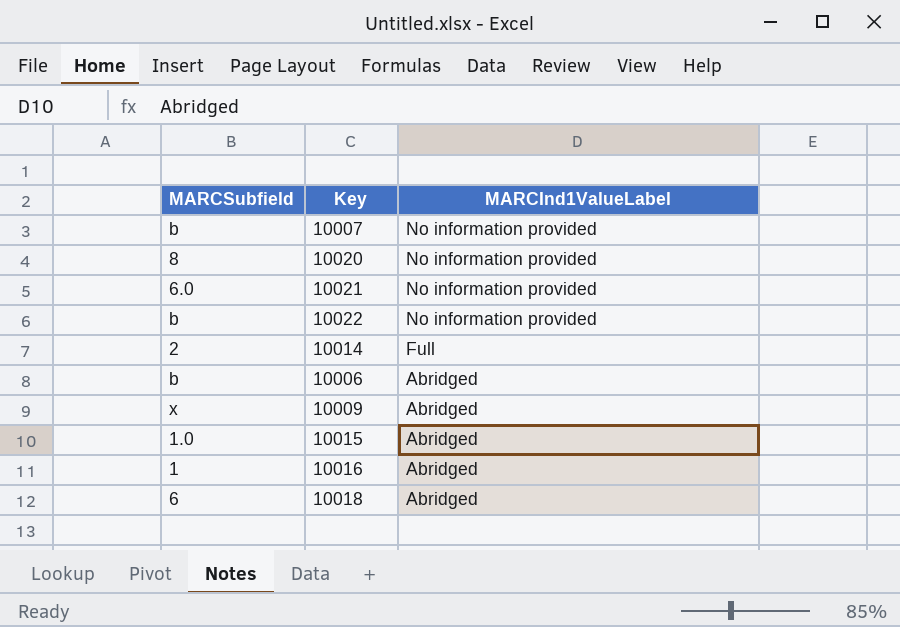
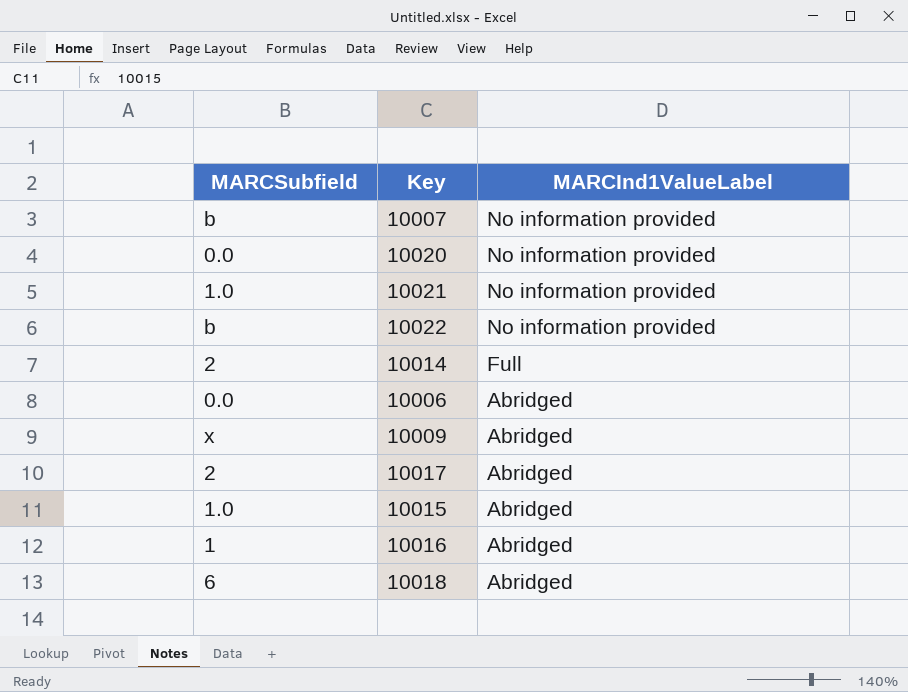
10020 | MARCSubfield: 8 -> 0.0
10021 | MARCSubfield: 6.0 -> 1.0
10006 | MARCSubfield: b -> 0.0
row 10017: none -> 2 | Abridged

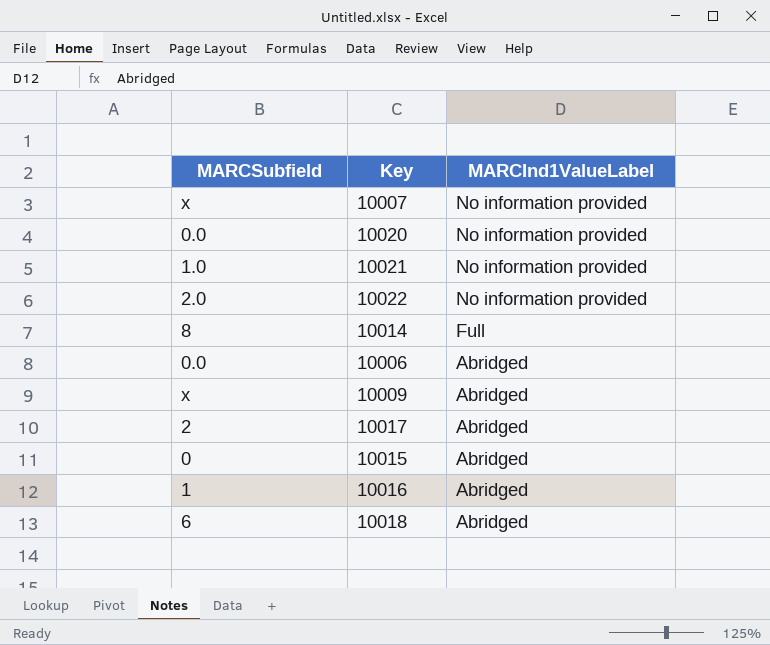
10007 | MARCSubfield: b -> x
10022 | MARCSubfield: b -> 2.0
10014 | MARCSubfield: 2 -> 8
10015 | MARCSubfield: 1.0 -> 0

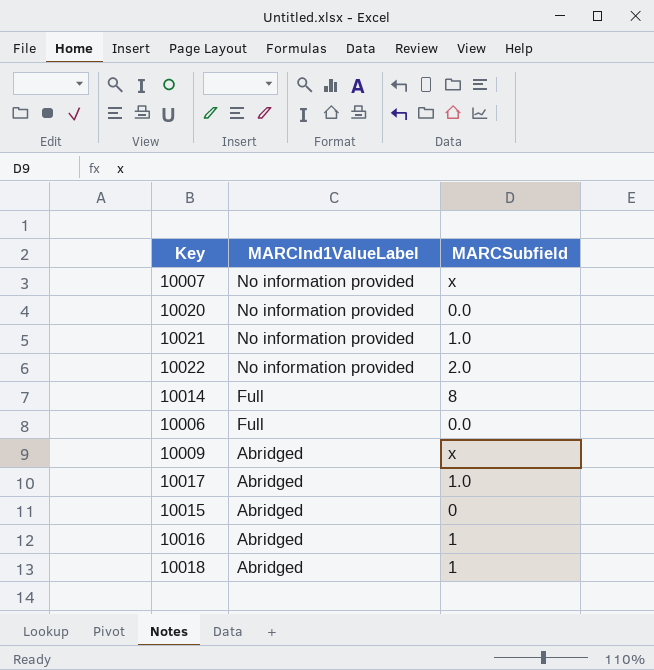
column MARCSubfield | position: 1 -> 3
10006 | MARCInd1ValueLabel: Abridged -> Full
10017 | MARCSubfield: 2 -> 1.0
10018 | MARCSubfield: 6 -> 1

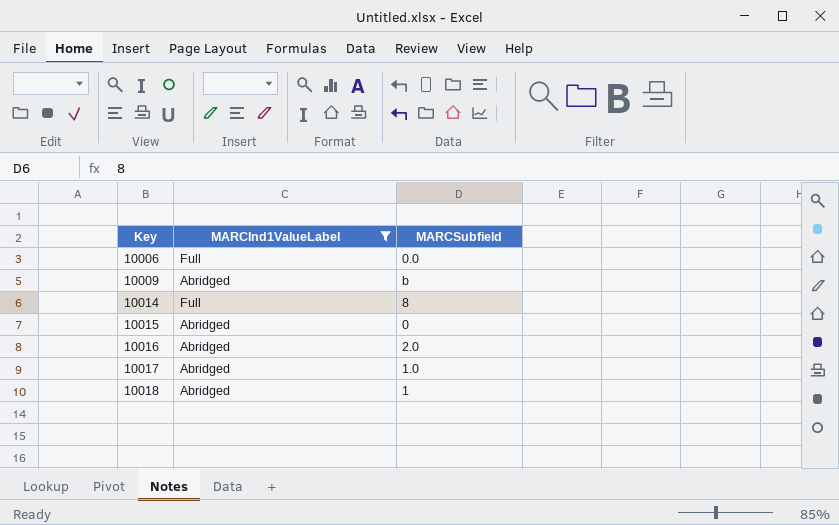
filter: none -> MARCInd1ValueLabel != No information provided
row order: MARCInd1ValueLabel descending -> Key ascending
10009 | MARCSubfield: x -> b
10016 | MARCSubfield: 1 -> 2.0

